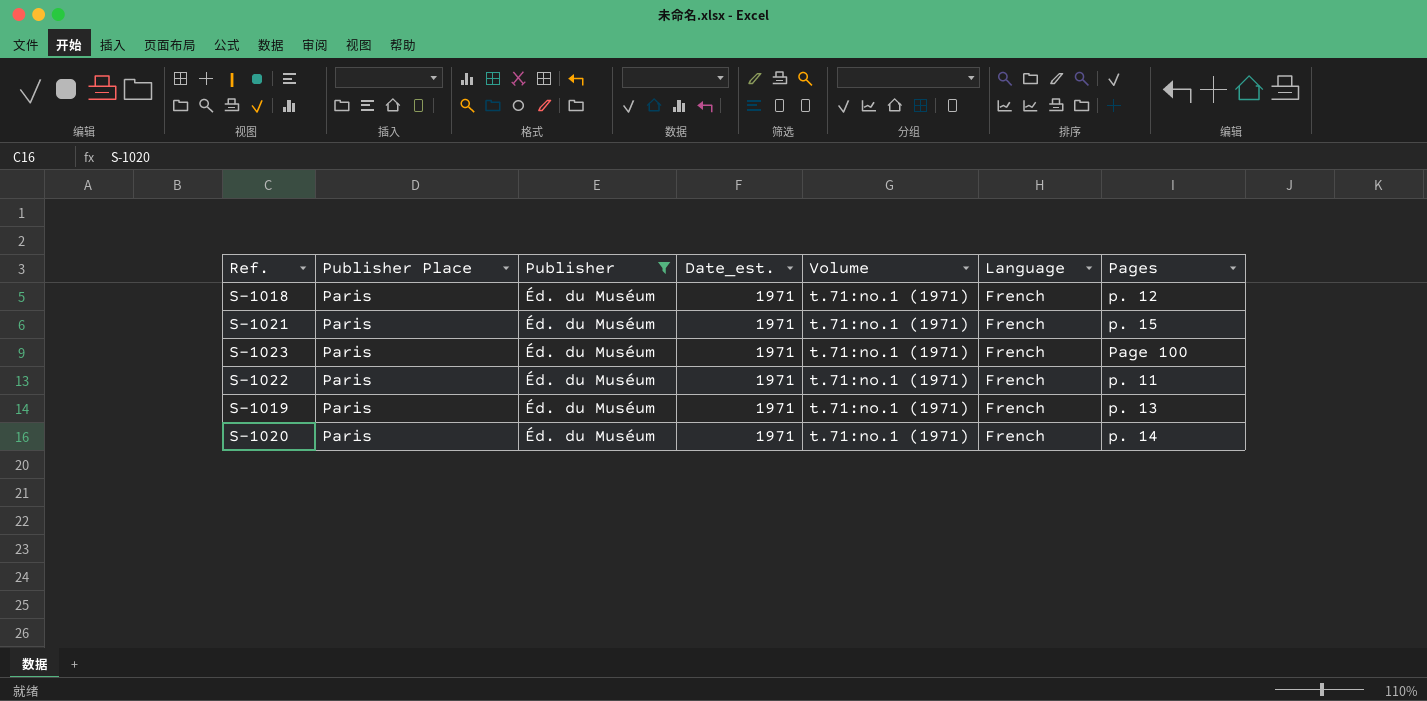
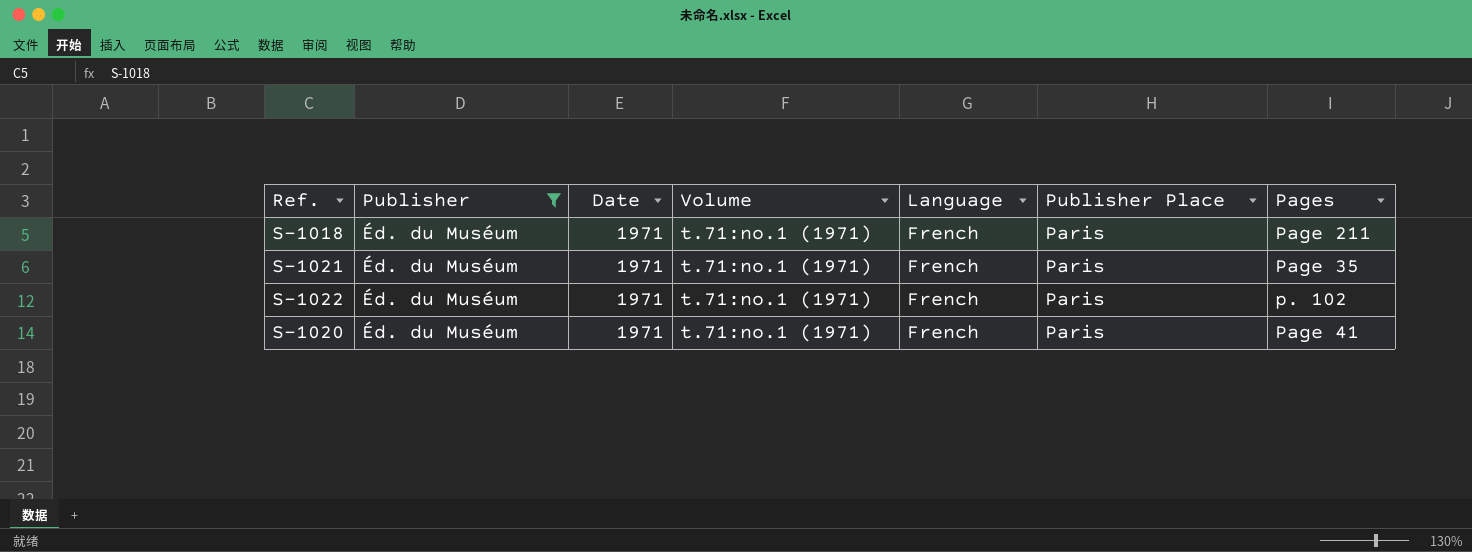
column name: Date_est. -> Date
column Publisher Place | position: 2 -> 6
row S-1023: Paris | Éd. du Muséum | 1971 | t.71:no.1 (1971) | French | Page 100 -> none
row S-1019: Paris | Éd. du Muséum | 1971 | t.71:no.1 (1971) | French | p. 13 -> none
S-1018 | Pages: p. 12 -> Page 211
S-1021 | Pages: p. 15 -> Page 35
S-1022 | Pages: p. 11 -> p. 102
S-1020 | Pages: p. 14 -> Page 41

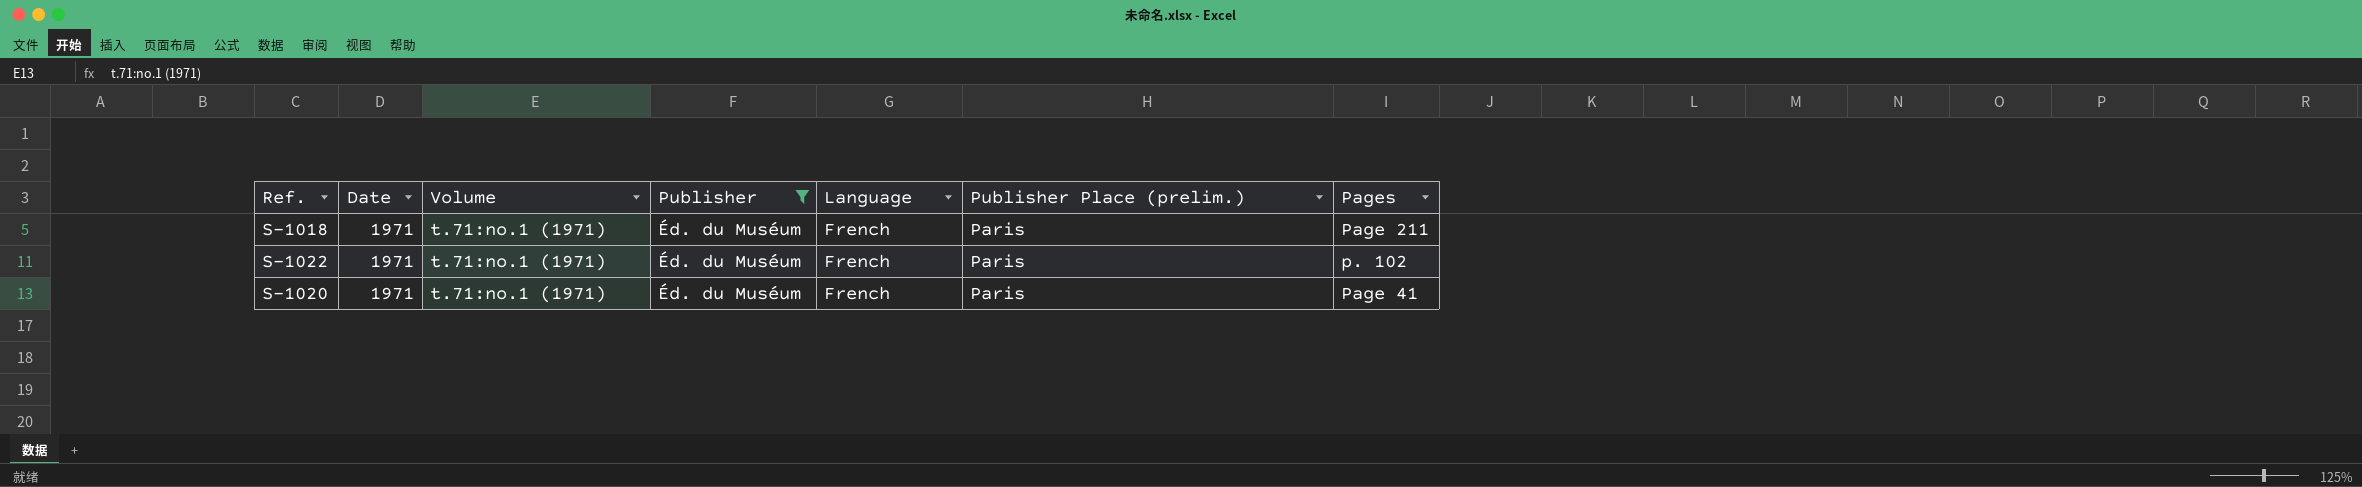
column Publisher | position: 2 -> 4
column name: Publisher Place -> Publisher Place (prelim.)
row S-1021: Éd. du Muséum | 1971 | t.71:no.1 (1971) | French | Paris | Page 35 -> none

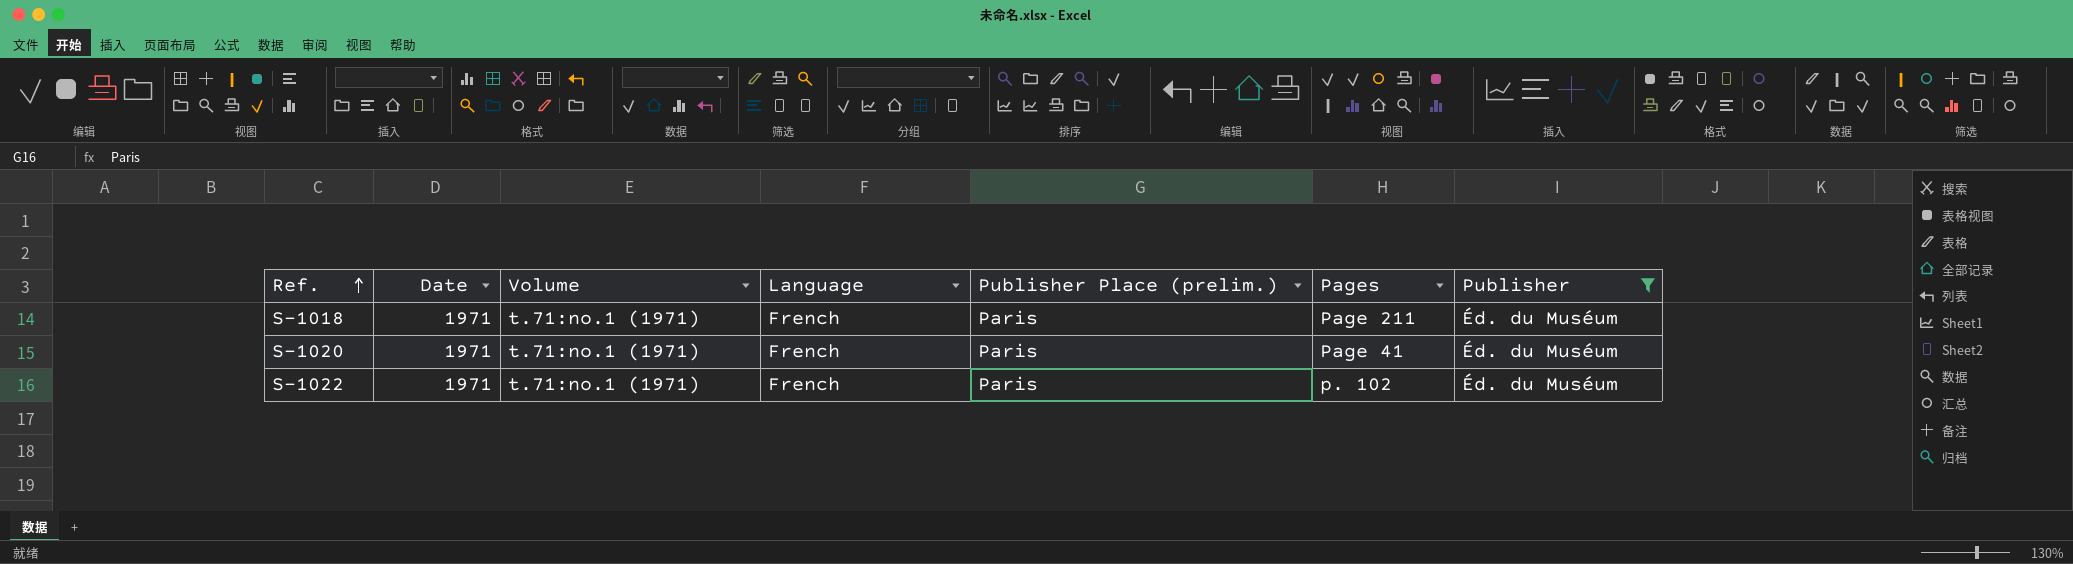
row order: none -> Ref. ascending
column Publisher | position: 4 -> 7

